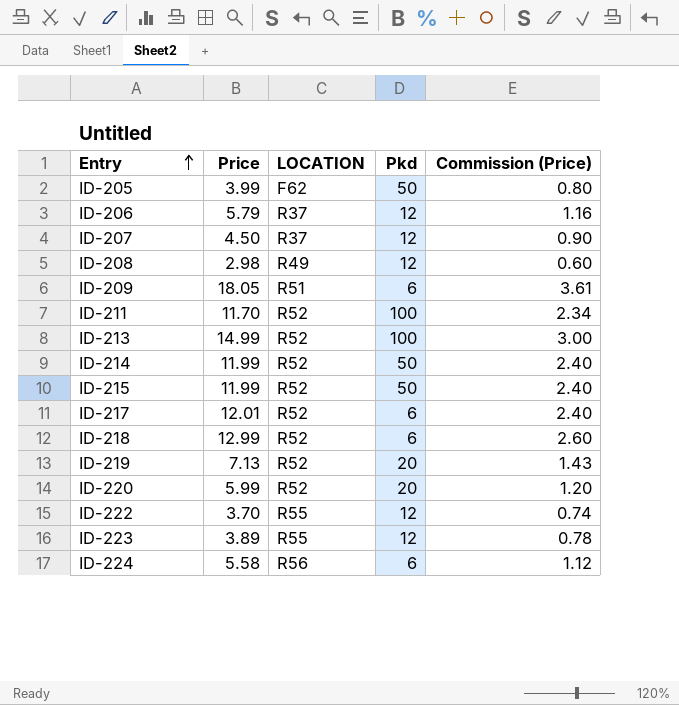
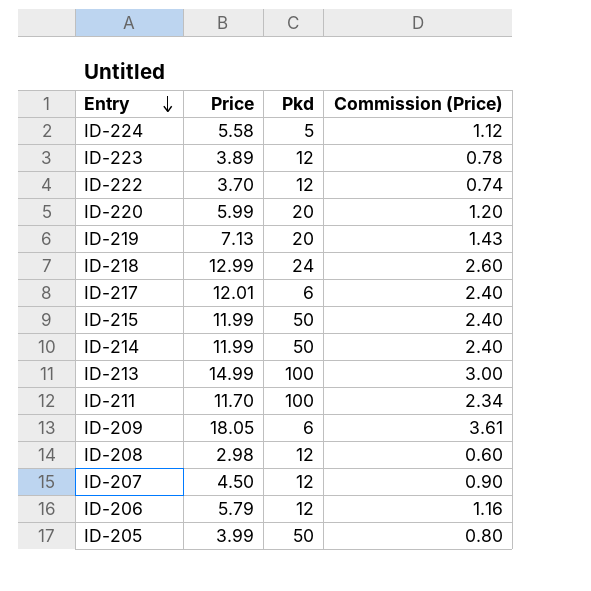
row order: Entry ascending -> Entry descending
column LOCATION | position: 3 -> none
ID-224 | Pkd: 6 -> 5
ID-218 | Pkd: 6 -> 24

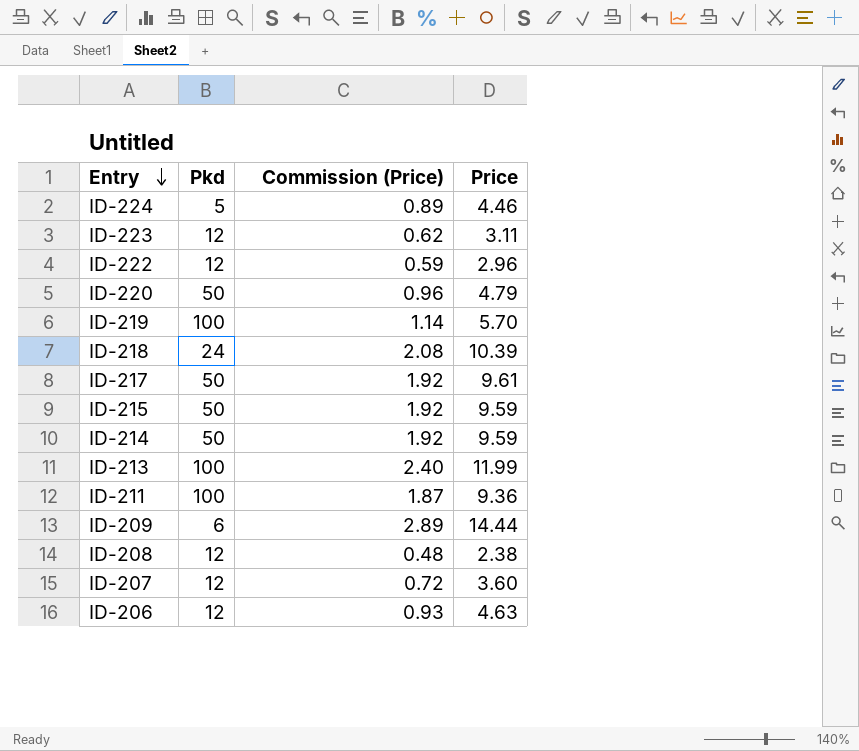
column Price | position: 2 -> 4
row ID-205: 3.99 | 50 | 0.80 -> none
ID-224 | Commission (Price): 1.12 -> 0.89
ID-224 | Price: 5.58 -> 4.46
ID-223 | Commission (Price): 0.78 -> 0.62
ID-223 | Price: 3.89 -> 3.11
ID-222 | Commission (Price): 0.74 -> 0.59
ID-222 | Price: 3.70 -> 2.96
ID-220 | Pkd: 20 -> 50
ID-220 | Commission (Price): 1.20 -> 0.96
ID-220 | Price: 5.99 -> 4.79
ID-219 | Pkd: 20 -> 100
ID-219 | Commission (Price): 1.43 -> 1.14
ID-219 | Price: 7.13 -> 5.70
ID-218 | Commission (Price): 2.60 -> 2.08
ID-218 | Price: 12.99 -> 10.39
ID-217 | Pkd: 6 -> 50
ID-217 | Commission (Price): 2.40 -> 1.92
ID-217 | Price: 12.01 -> 9.61
ID-215 | Commission (Price): 2.40 -> 1.92
ID-215 | Price: 11.99 -> 9.59
ID-214 | Commission (Price): 2.40 -> 1.92
ID-214 | Price: 11.99 -> 9.59
ID-213 | Commission (Price): 3.00 -> 2.40
ID-213 | Price: 14.99 -> 11.99
ID-211 | Commission (Price): 2.34 -> 1.87
ID-211 | Price: 11.70 -> 9.36
ID-209 | Commission (Price): 3.61 -> 2.89
ID-209 | Price: 18.05 -> 14.44
ID-208 | Commission (Price): 0.60 -> 0.48
ID-208 | Price: 2.98 -> 2.38
ID-207 | Commission (Price): 0.90 -> 0.72
ID-207 | Price: 4.50 -> 3.60
ID-206 | Commission (Price): 1.16 -> 0.93
ID-206 | Price: 5.79 -> 4.63

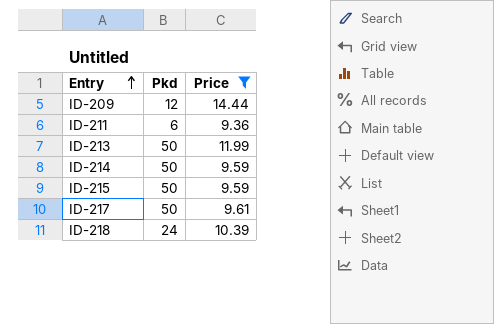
filter: none -> Price >= 9.36
row order: Entry descending -> Entry ascending
column Commission (Price) | formula: [Price] * 0.2 -> none
ID-209 | Pkd: 6 -> 12
ID-211 | Pkd: 100 -> 6
ID-213 | Pkd: 100 -> 50

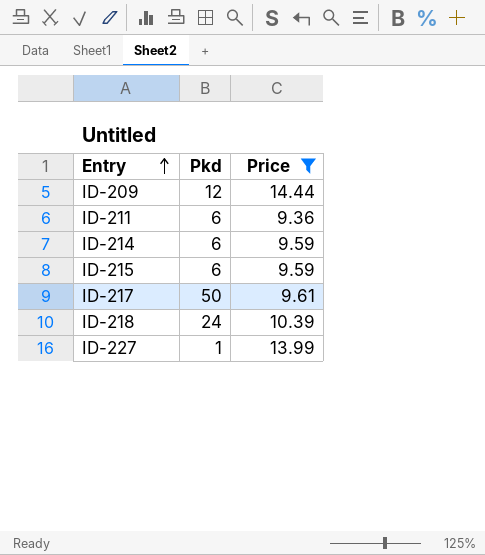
row ID-213: 50 | 11.99 -> none
ID-214 | Pkd: 50 -> 6
ID-215 | Pkd: 50 -> 6
row ID-227: none -> 1 | 13.99

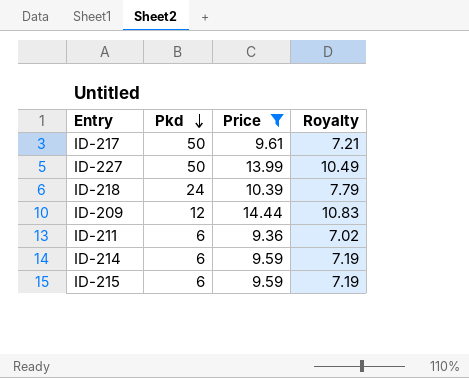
row order: Entry ascending -> Pkd descending
column Royalty | formula: none -> [Price] * 0.75
ID-227 | Pkd: 1 -> 50

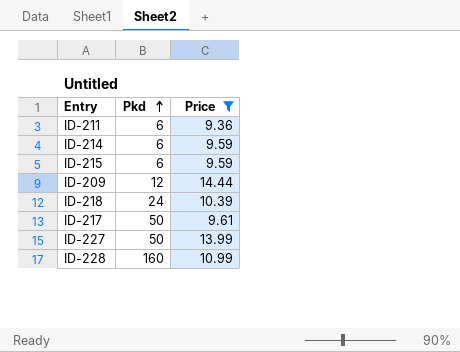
row order: Pkd descending -> Pkd ascending
column Royalty | formula: [Price] * 0.75 -> none
row ID-228: none -> 160 | 10.99

